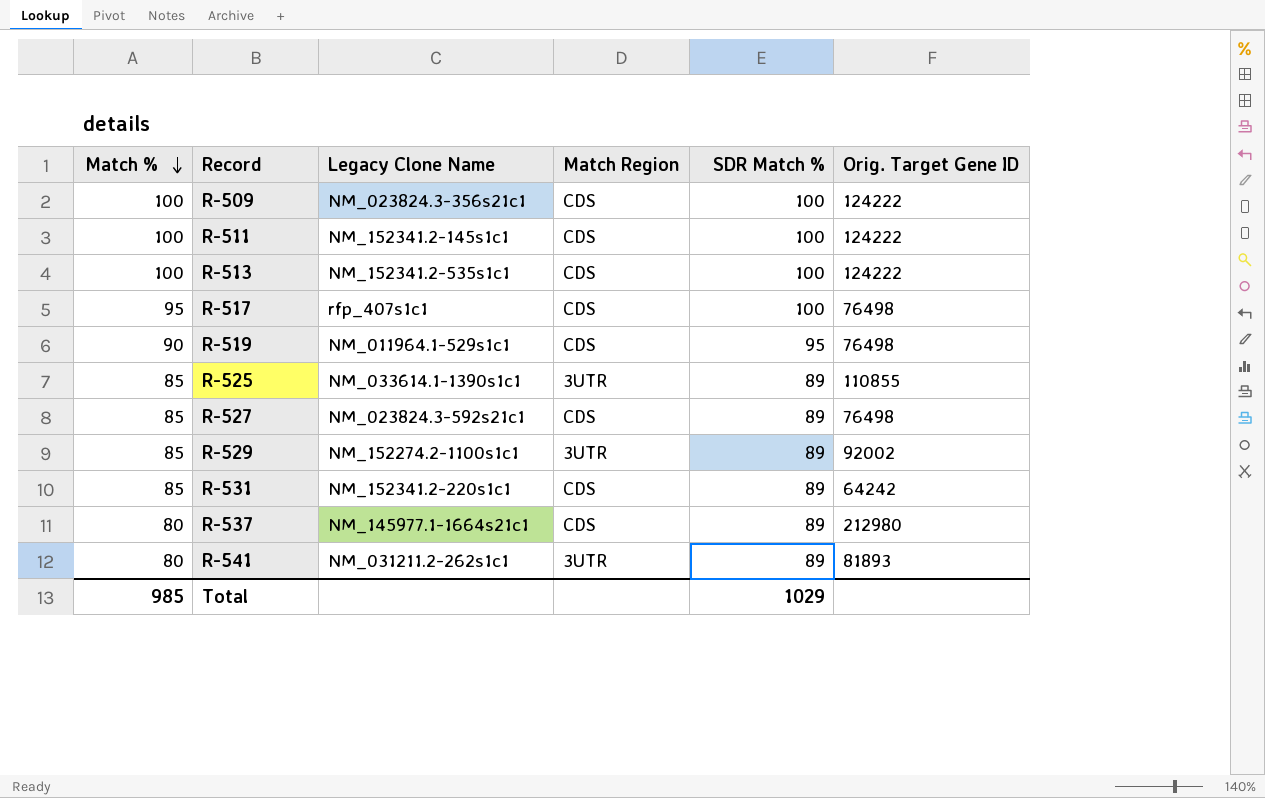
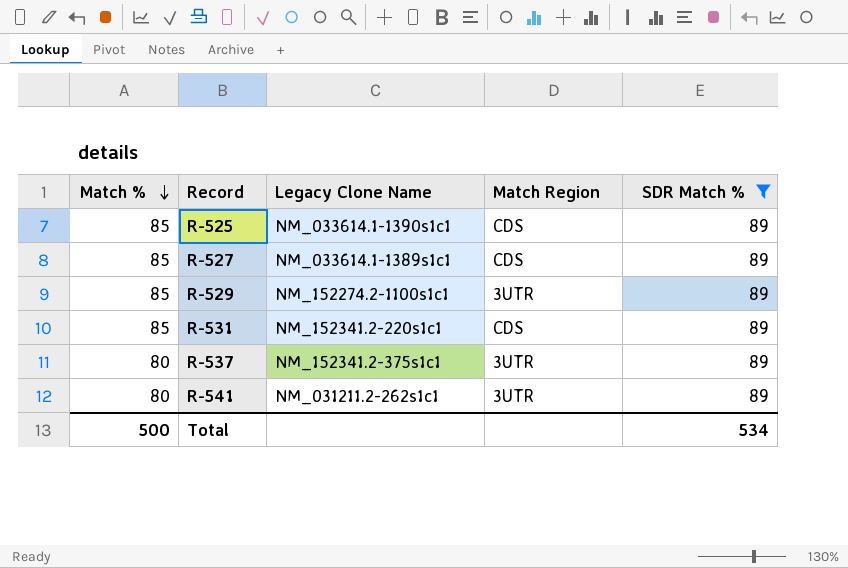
filter: none -> SDR Match % = 89
column Orig. Target Gene ID | position: 6 -> none
R-525 | Match Region: 3UTR -> CDS
R-527 | Legacy Clone Name: NM_023824.3-592s21c1 -> NM_033614.1-1389s1c1
R-537 | Legacy Clone Name: NM_145977.1-1664s21c1 -> NM_152341.2-375s1c1
R-537 | Match Region: CDS -> 3UTR
Total | Match %: 985 -> 500
Total | SDR Match %: 1029 -> 534

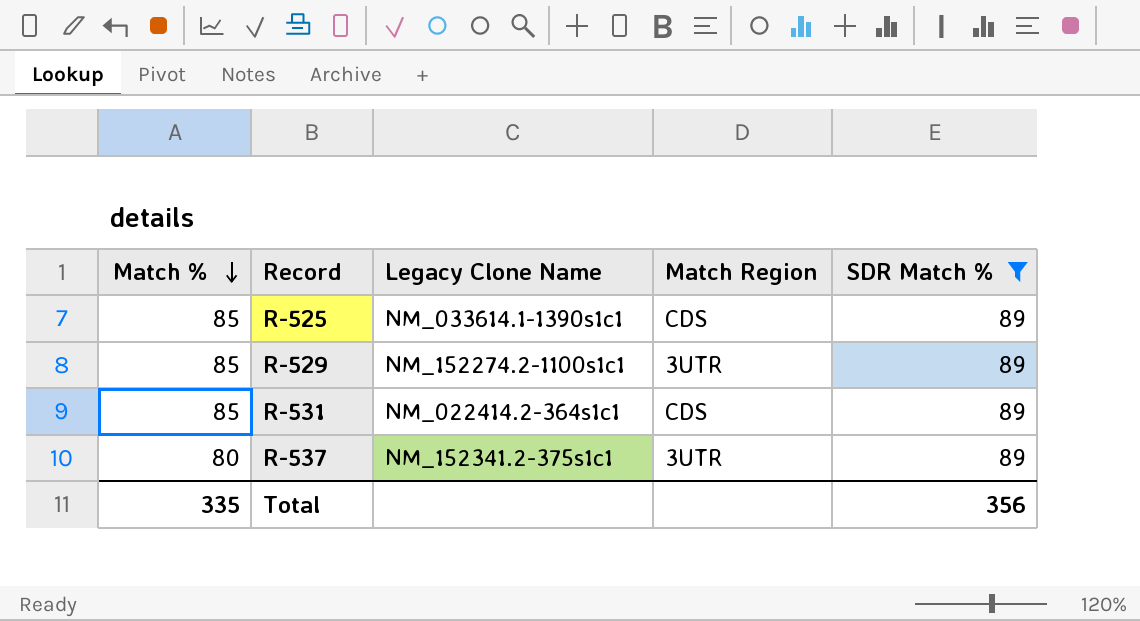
row R-527: 85 | NM_033614.1-1389s1c1 | CDS | 89 -> none
row R-541: 80 | NM_031211.2-262s1c1 | 3UTR | 89 -> none
R-531 | Legacy Clone Name: NM_152341.2-220s1c1 -> NM_022414.2-364s1c1
Total | Match %: 500 -> 335
Total | SDR Match %: 534 -> 356

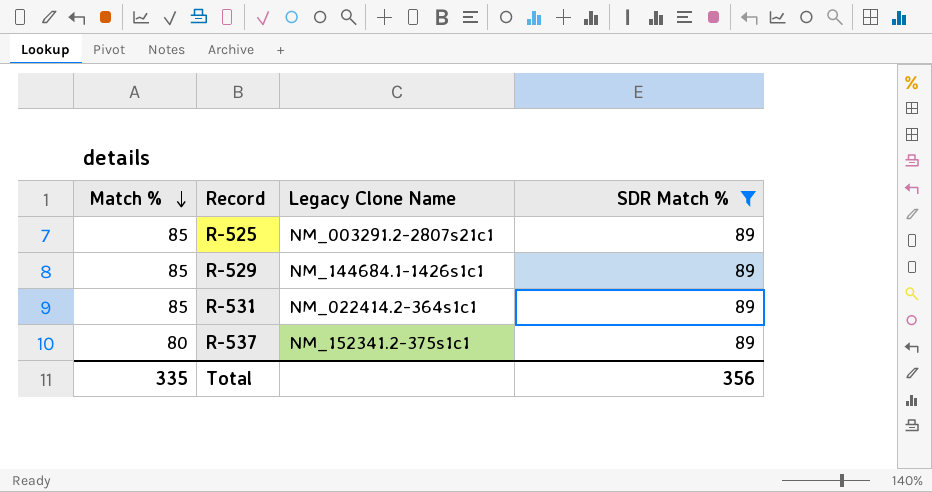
column Match Region | position: 4 -> none
R-525 | Legacy Clone Name: NM_033614.1-1390s1c1 -> NM_003291.2-2807s21c1
R-529 | Legacy Clone Name: NM_152274.2-1100s1c1 -> NM_144684.1-1426s1c1

